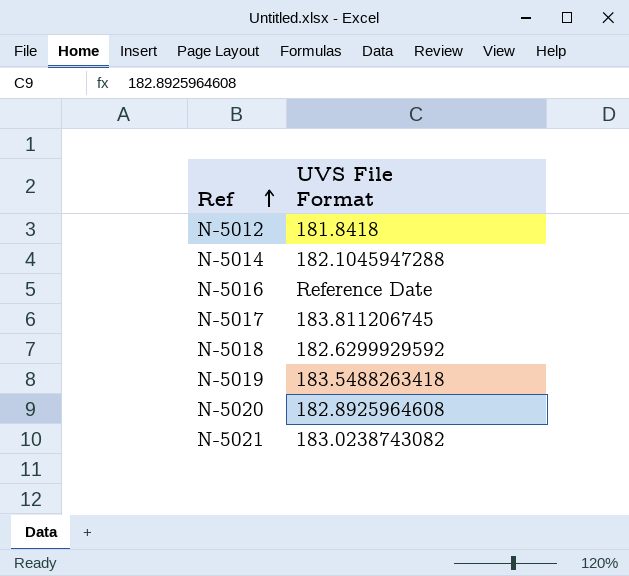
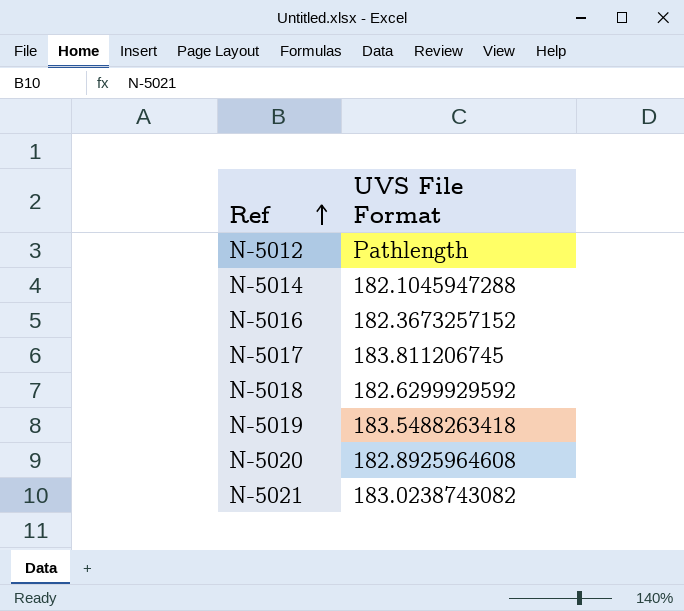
N-5012 | UVS File Format: 181.8418 -> Pathlength
N-5016 | UVS File Format: Reference Date -> 182.3673257152

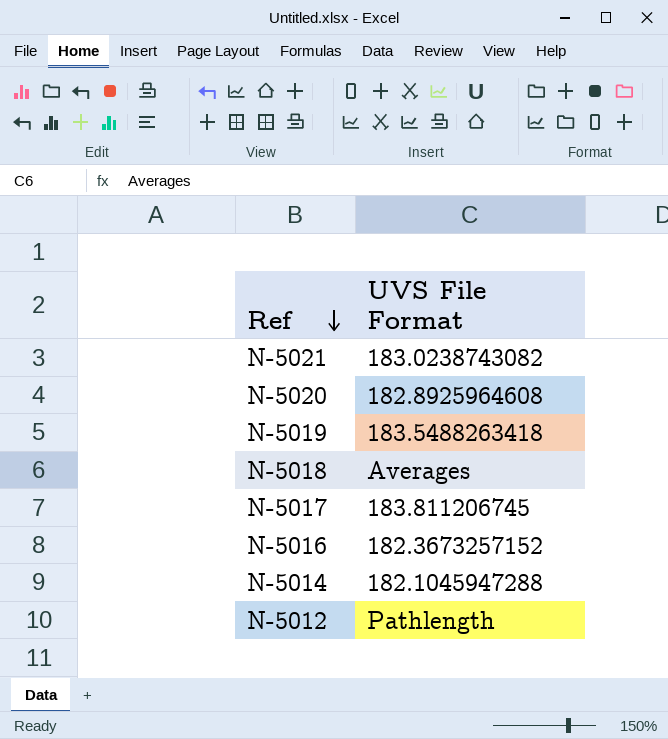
row order: Ref ascending -> Ref descending
N-5018 | UVS File Format: 182.6299929592 -> Averages

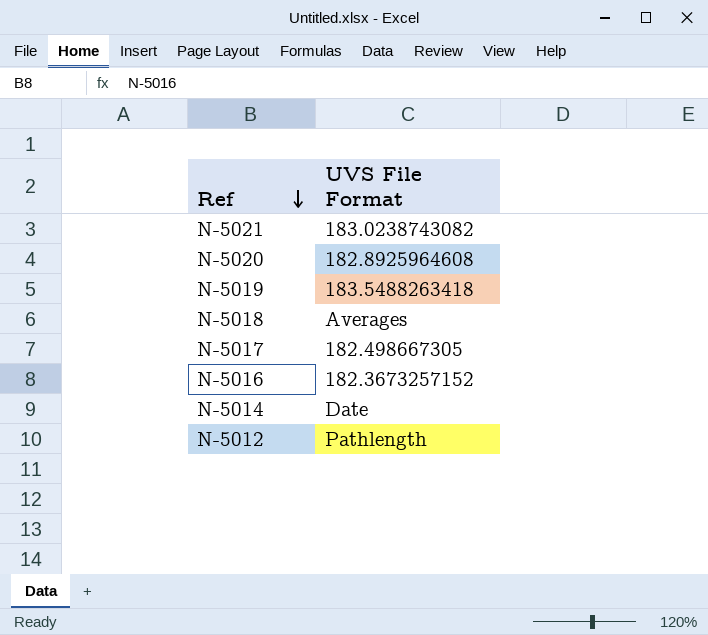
N-5017 | UVS File Format: 183.811206745 -> 182.498667305
N-5014 | UVS File Format: 182.1045947288 -> Date

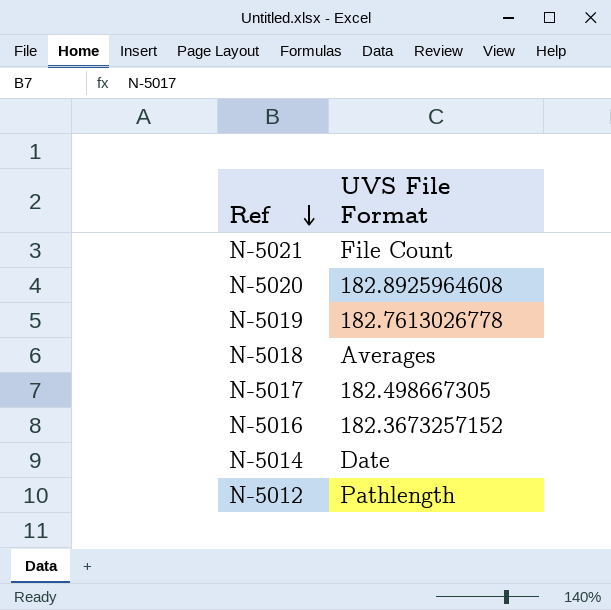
N-5021 | UVS File Format: 183.0238743082 -> File Count
N-5019 | UVS File Format: 183.5488263418 -> 182.7613026778

